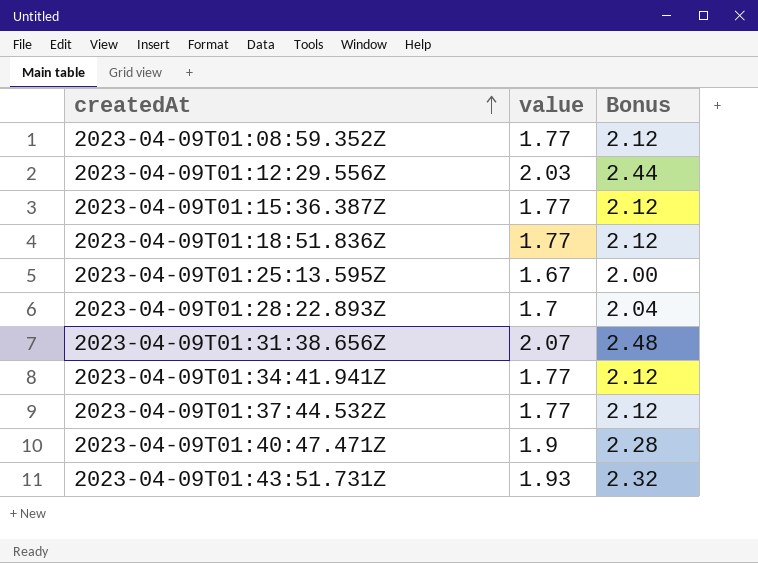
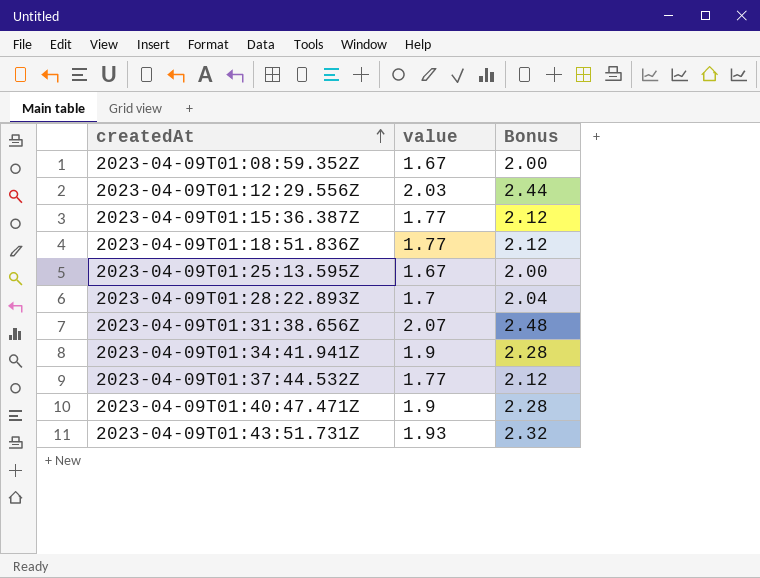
2023-04-09T01:08:59.352Z | value: 1.77 -> 1.67
2023-04-09T01:08:59.352Z | Bonus: 2.12 -> 2.00
2023-04-09T01:34:41.941Z | value: 1.77 -> 1.9
2023-04-09T01:34:41.941Z | Bonus: 2.12 -> 2.28

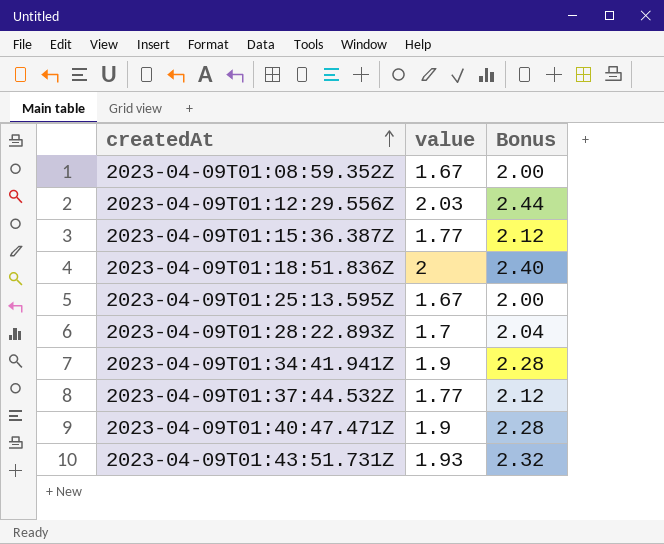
row 2023-04-09T01:31:38.656Z: 2.07 | 2.48 -> none
2023-04-09T01:18:51.836Z | value: 1.77 -> 2
2023-04-09T01:18:51.836Z | Bonus: 2.12 -> 2.40

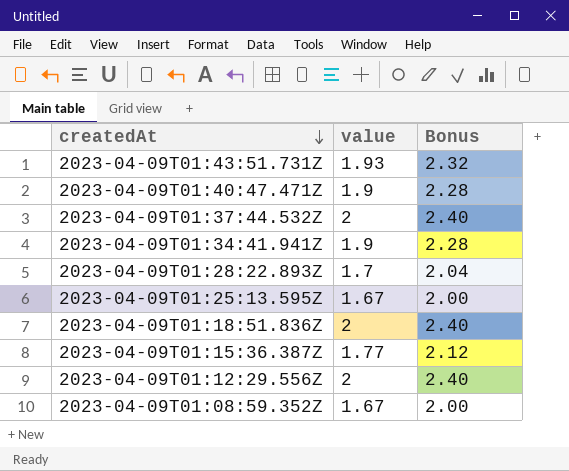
row order: createdAt ascending -> createdAt descending
2023-04-09T01:37:44.532Z | value: 1.77 -> 2
2023-04-09T01:37:44.532Z | Bonus: 2.12 -> 2.40
2023-04-09T01:12:29.556Z | value: 2.03 -> 2
2023-04-09T01:12:29.556Z | Bonus: 2.44 -> 2.40

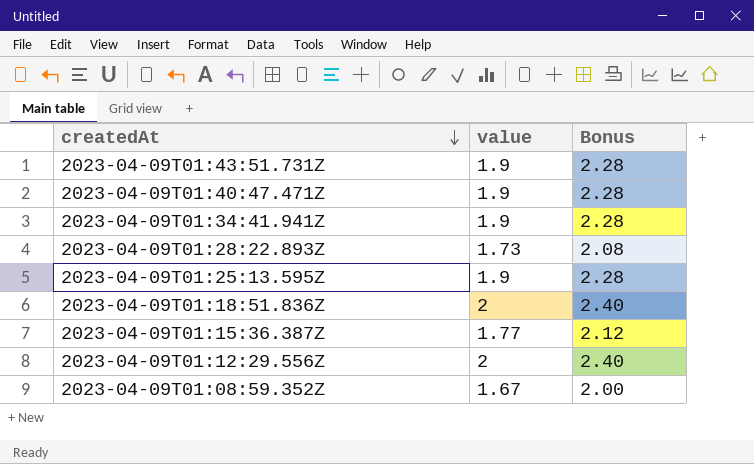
row 2023-04-09T01:37:44.532Z: 2 | 2.40 -> none
2023-04-09T01:43:51.731Z | value: 1.93 -> 1.9
2023-04-09T01:43:51.731Z | Bonus: 2.32 -> 2.28
2023-04-09T01:28:22.893Z | value: 1.7 -> 1.73
2023-04-09T01:28:22.893Z | Bonus: 2.04 -> 2.08
2023-04-09T01:25:13.595Z | value: 1.67 -> 1.9
2023-04-09T01:25:13.595Z | Bonus: 2.00 -> 2.28

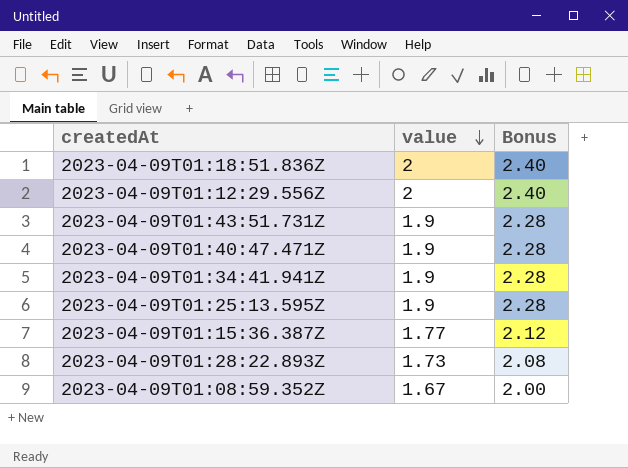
row order: createdAt descending -> value descending

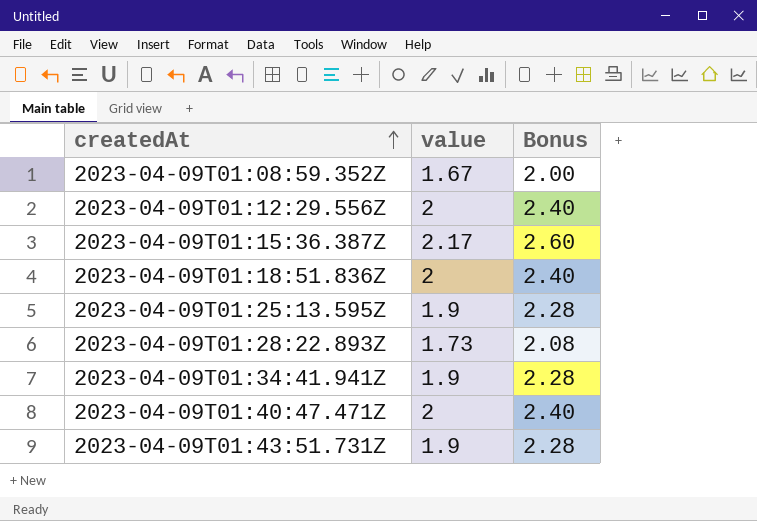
row order: value descending -> createdAt ascending
2023-04-09T01:15:36.387Z | value: 1.77 -> 2.17
2023-04-09T01:15:36.387Z | Bonus: 2.12 -> 2.60
2023-04-09T01:40:47.471Z | value: 1.9 -> 2
2023-04-09T01:40:47.471Z | Bonus: 2.28 -> 2.40

